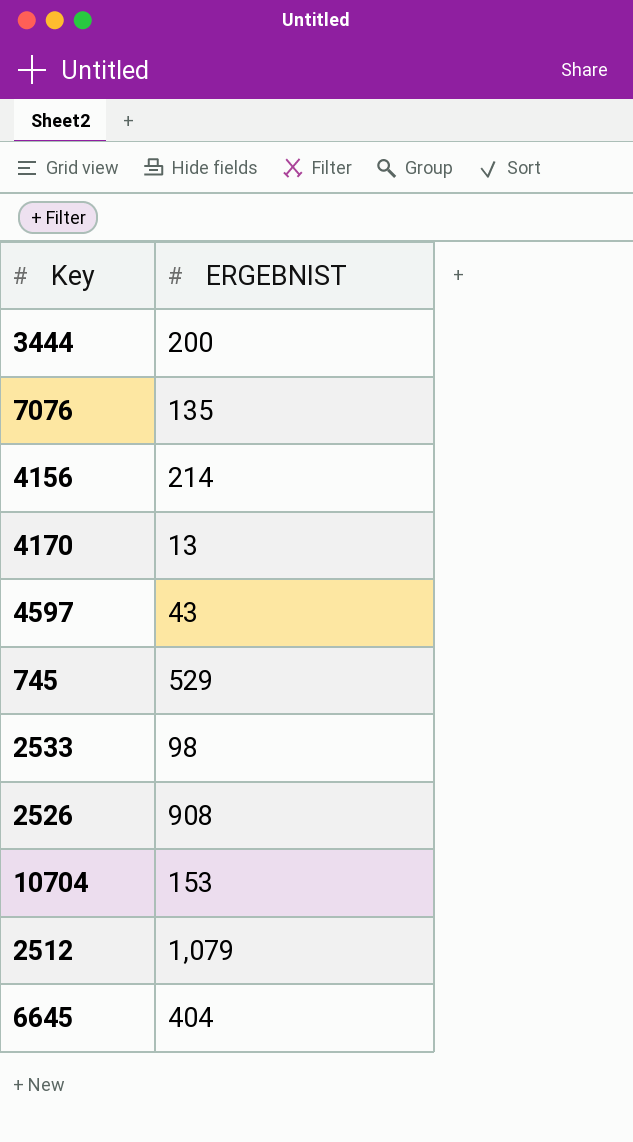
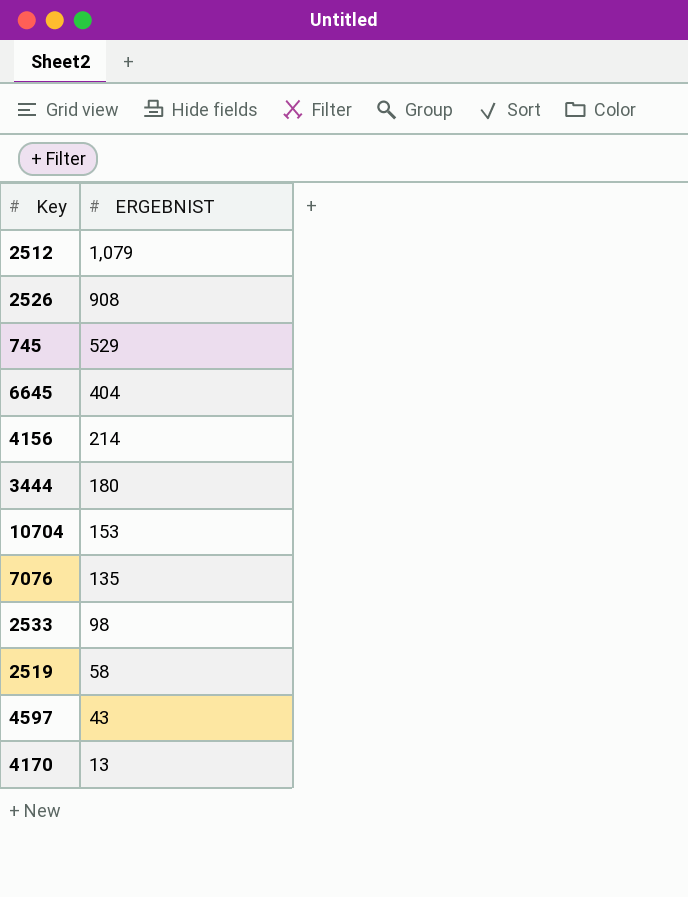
row order: none -> ERGEBNIST descending
3444 | ERGEBNIST: 200 -> 180
row 2519: none -> 58

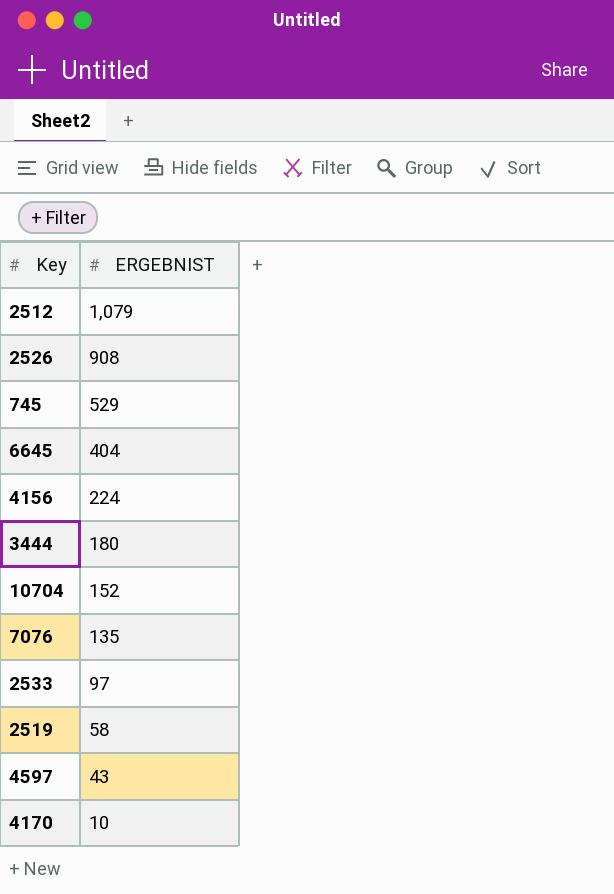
4156 | ERGEBNIST: 214 -> 224
10704 | ERGEBNIST: 153 -> 152
2533 | ERGEBNIST: 98 -> 97
4170 | ERGEBNIST: 13 -> 10

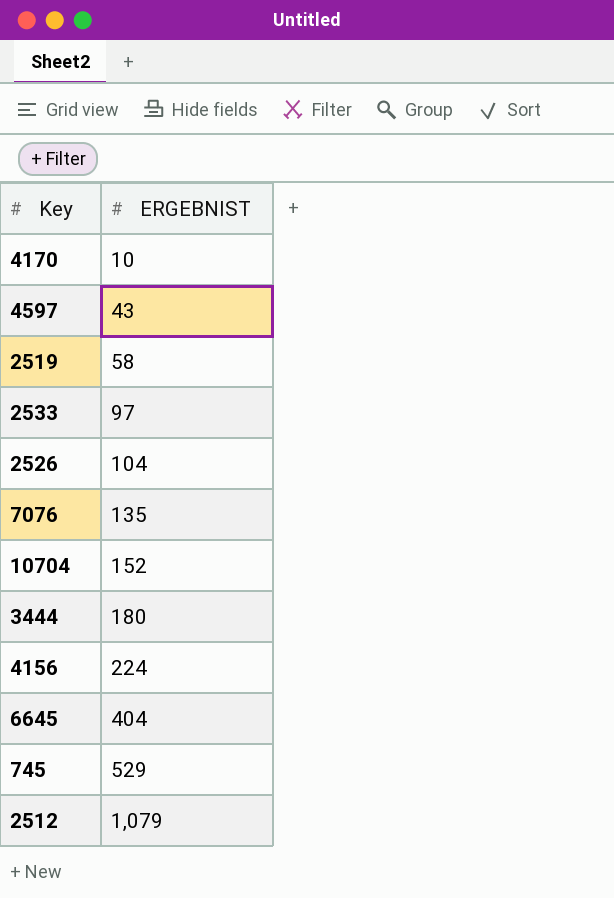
row order: ERGEBNIST descending -> ERGEBNIST ascending
2526 | ERGEBNIST: 908 -> 104

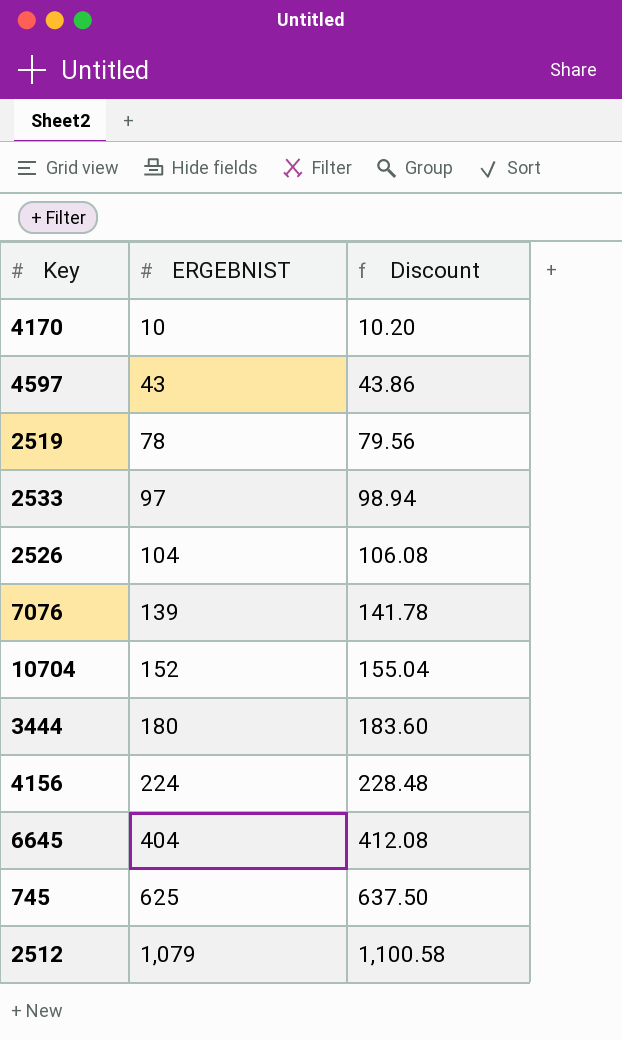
column Discount | formula: none -> [ERGEBNIST] * 1.02
2519 | ERGEBNIST: 58 -> 78
7076 | ERGEBNIST: 135 -> 139
745 | ERGEBNIST: 529 -> 625

